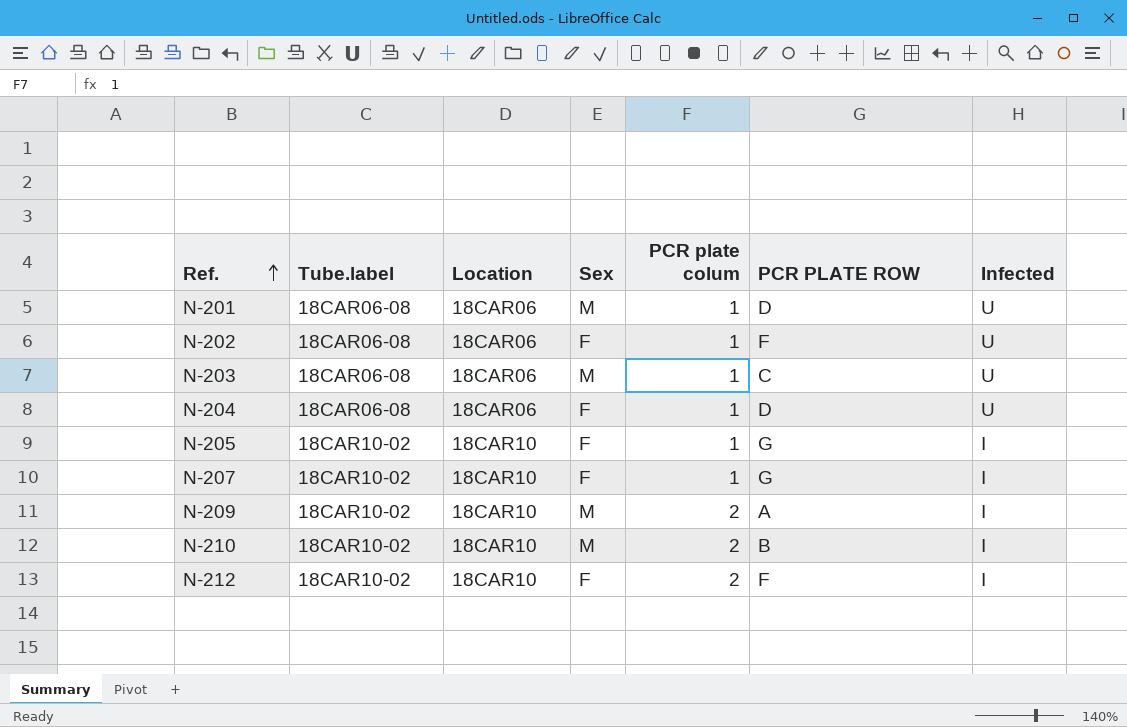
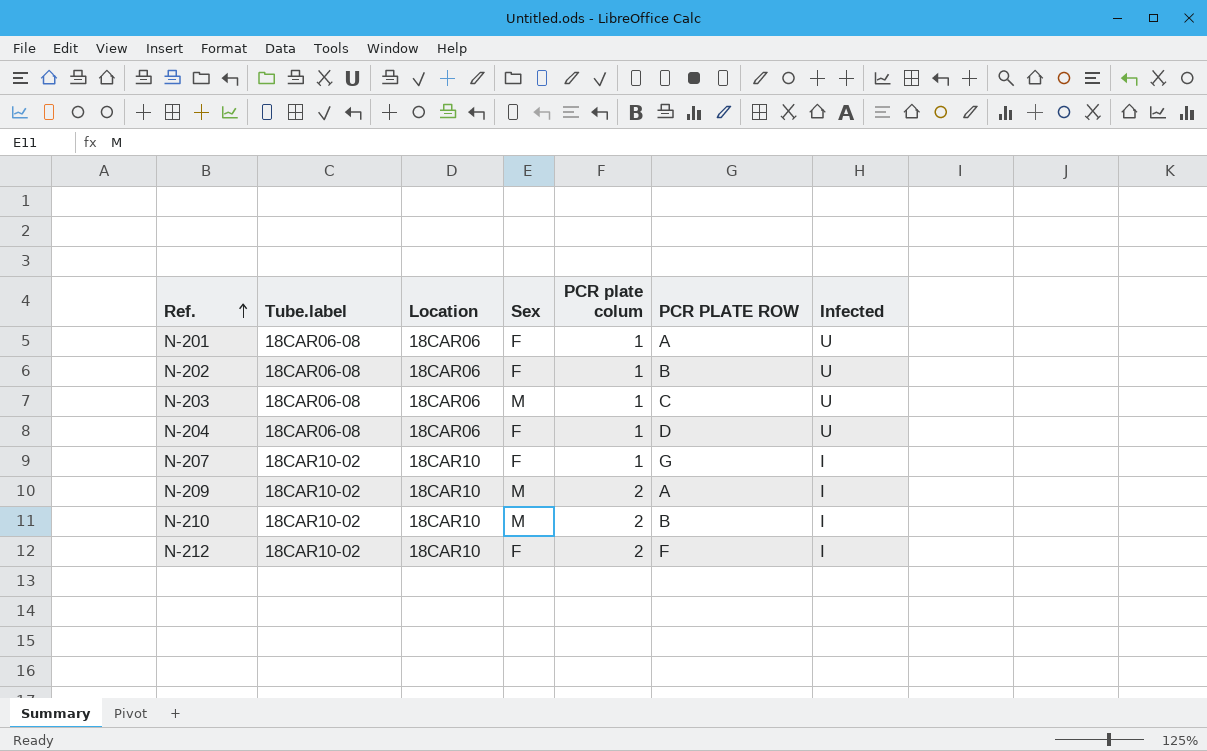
row N-205: 18CAR10-02 | 18CAR10 | F | 1 | G | I -> none
N-201 | Sex: M -> F
N-201 | PCR PLATE ROW: D -> A
N-202 | PCR PLATE ROW: F -> B

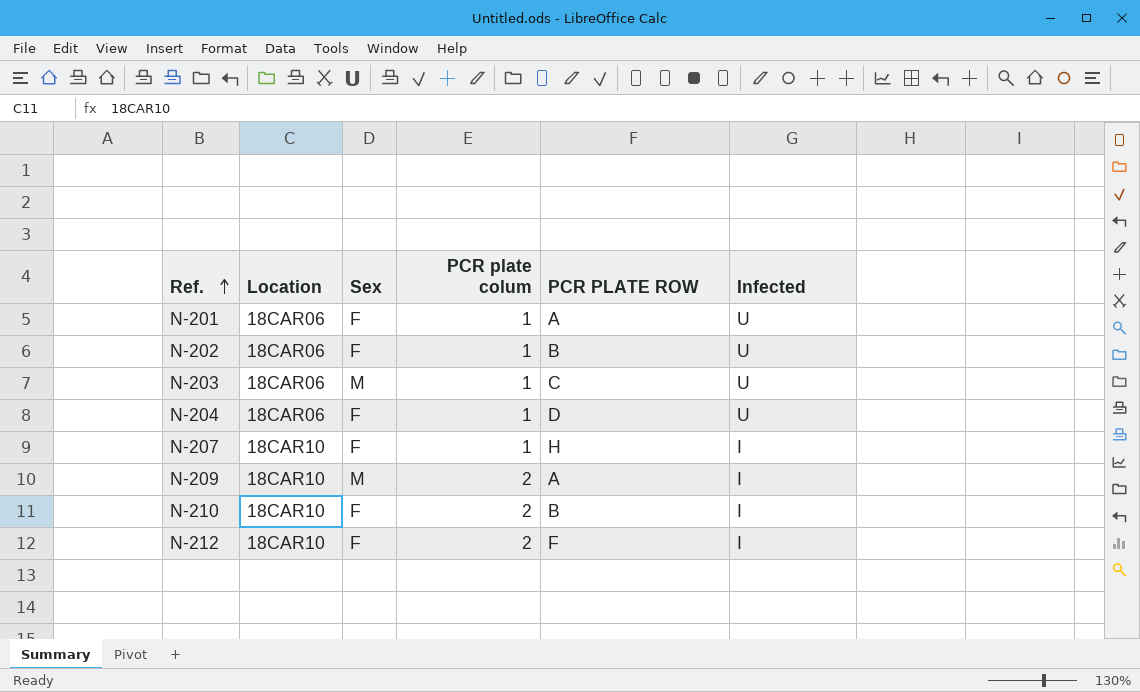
column Tube.label | position: 2 -> none
N-207 | PCR PLATE ROW: G -> H
N-210 | Sex: M -> F

